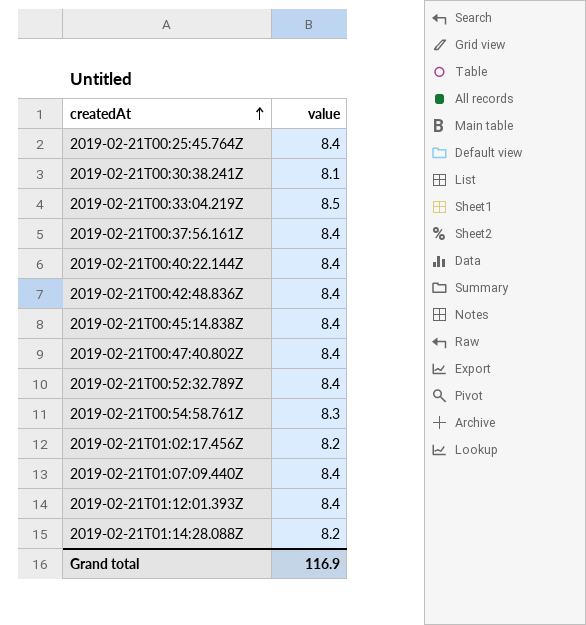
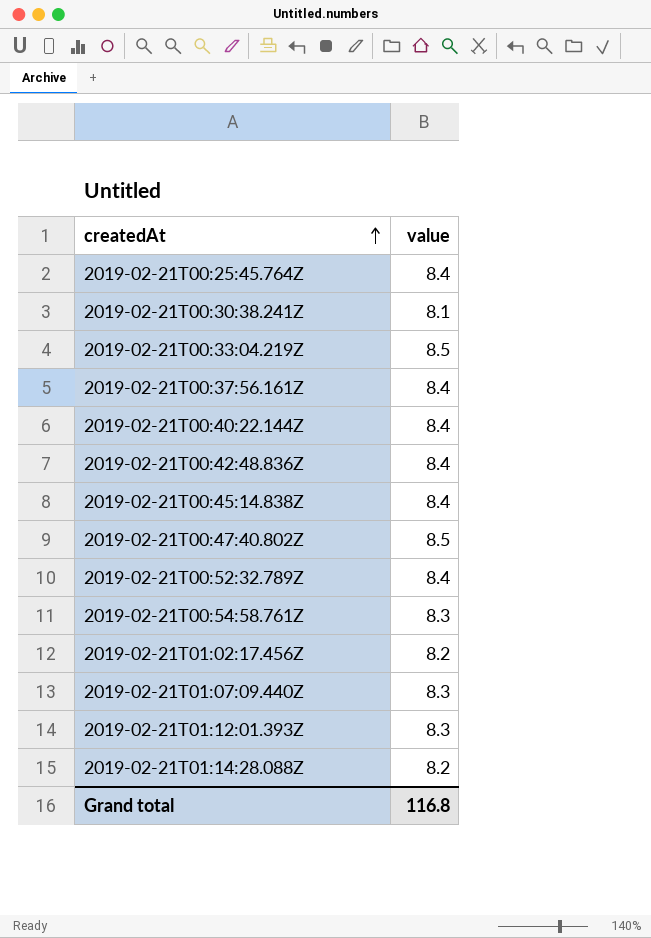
2019-02-21T00:47:40.802Z | value: 8.4 -> 8.5
2019-02-21T01:07:09.440Z | value: 8.4 -> 8.3
2019-02-21T01:12:01.393Z | value: 8.4 -> 8.3
Grand total | value: 116.9 -> 116.8

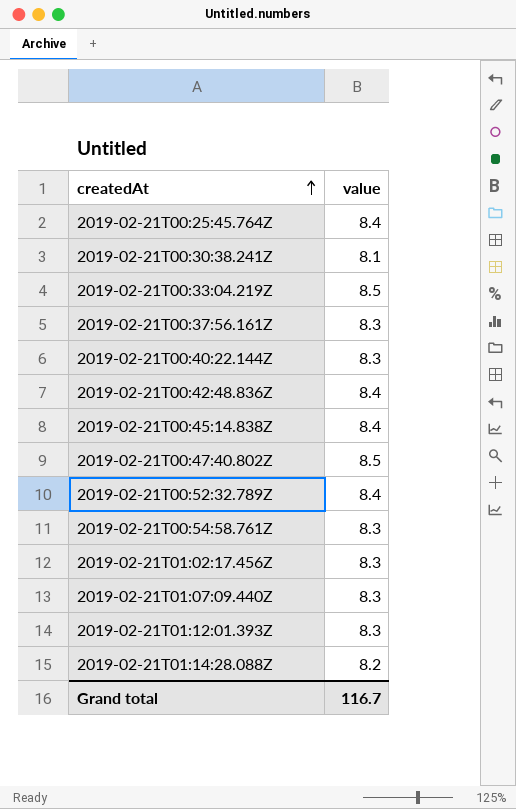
2019-02-21T00:37:56.161Z | value: 8.4 -> 8.3
2019-02-21T00:40:22.144Z | value: 8.4 -> 8.3
2019-02-21T01:02:17.456Z | value: 8.2 -> 8.3
Grand total | value: 116.8 -> 116.7

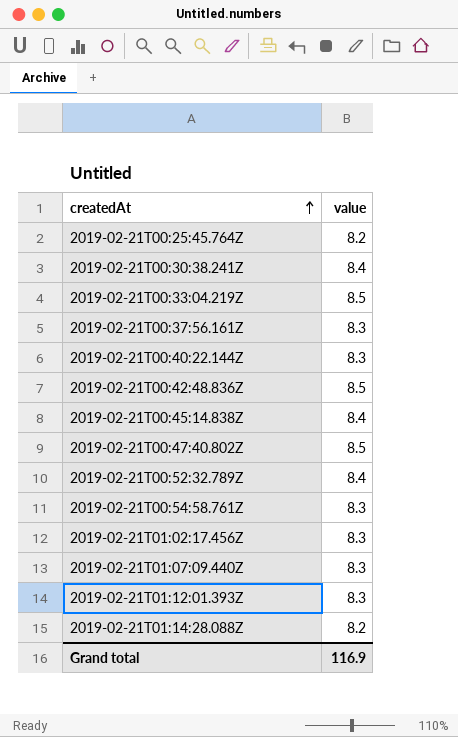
2019-02-21T00:25:45.764Z | value: 8.4 -> 8.2
2019-02-21T00:30:38.241Z | value: 8.1 -> 8.4
2019-02-21T00:42:48.836Z | value: 8.4 -> 8.5
Grand total | value: 116.7 -> 116.9

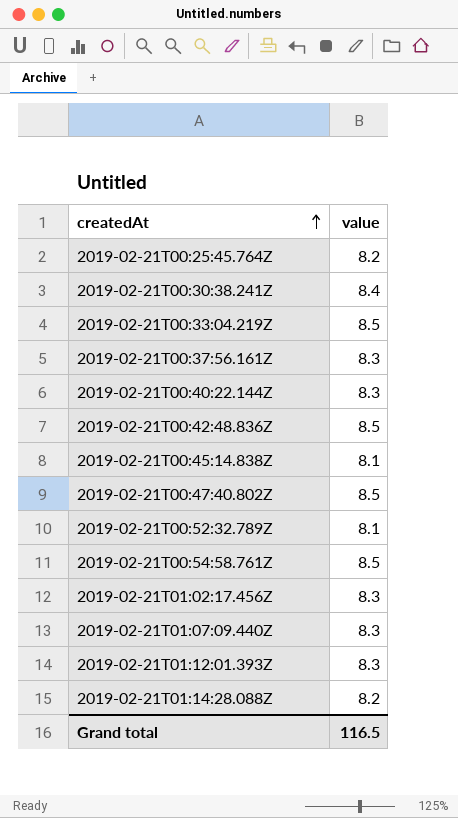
2019-02-21T00:45:14.838Z | value: 8.4 -> 8.1
2019-02-21T00:52:32.789Z | value: 8.4 -> 8.1
2019-02-21T00:54:58.761Z | value: 8.3 -> 8.5
Grand total | value: 116.9 -> 116.5

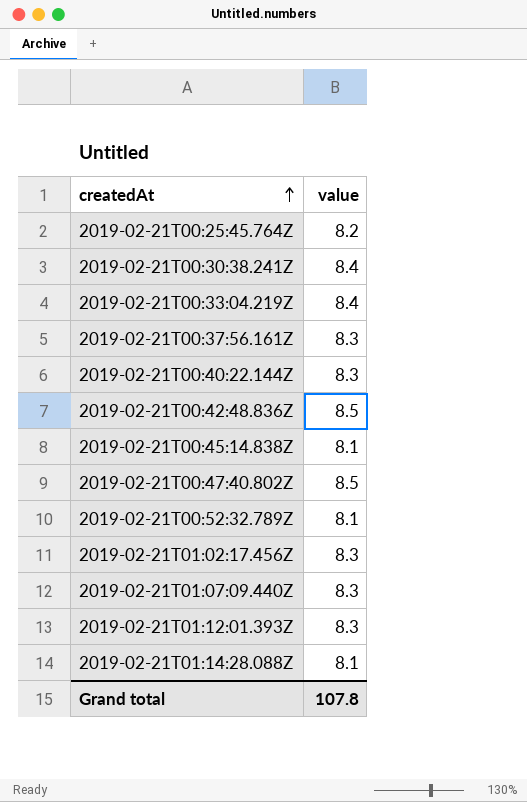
row 2019-02-21T00:54:58.761Z: 8.5 -> none
2019-02-21T00:33:04.219Z | value: 8.5 -> 8.4
2019-02-21T01:14:28.088Z | value: 8.2 -> 8.1
Grand total | value: 116.5 -> 107.8

